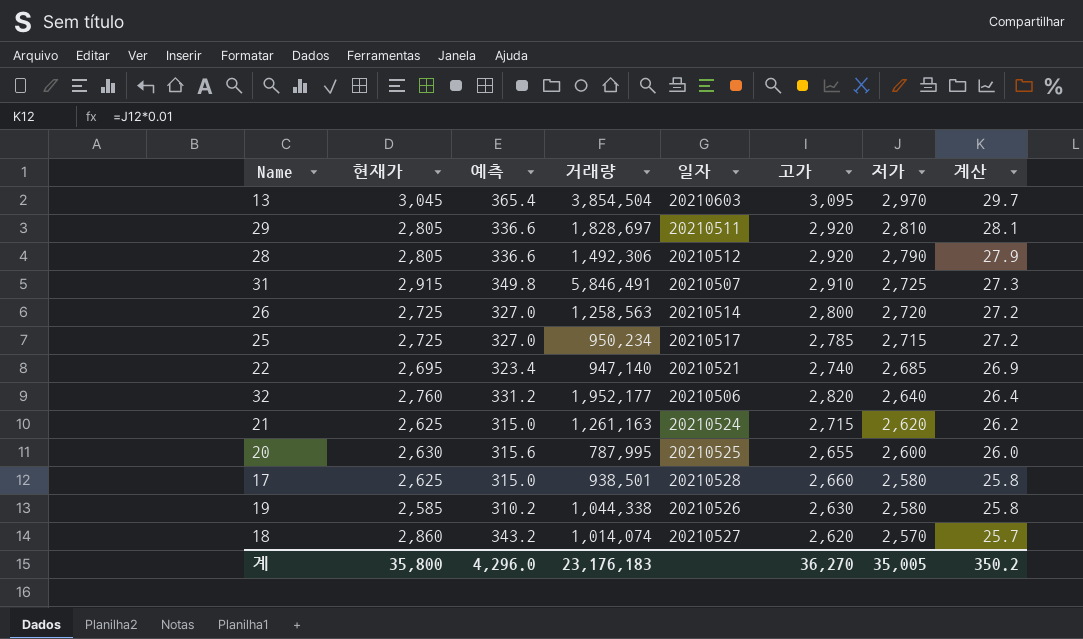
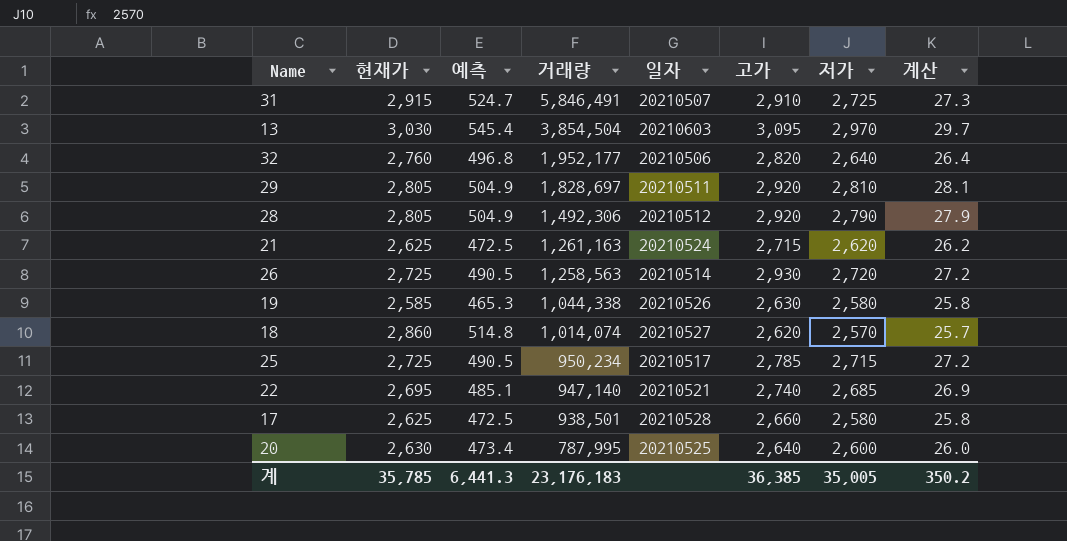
row order: 저가 descending -> 거래량 descending
column 예측 | formula: [현재가] * 0.12 -> [현재가] * 0.18
13 | 현재가: 3,045 -> 3,030
26 | 고가: 2,800 -> 2,930
20 | 고가: 2,655 -> 2,640
계 | 현재가: 35,800 -> 35,785
계 | 예측: 4,296.0 -> 6,441.3
계 | 고가: 36,270 -> 36,385

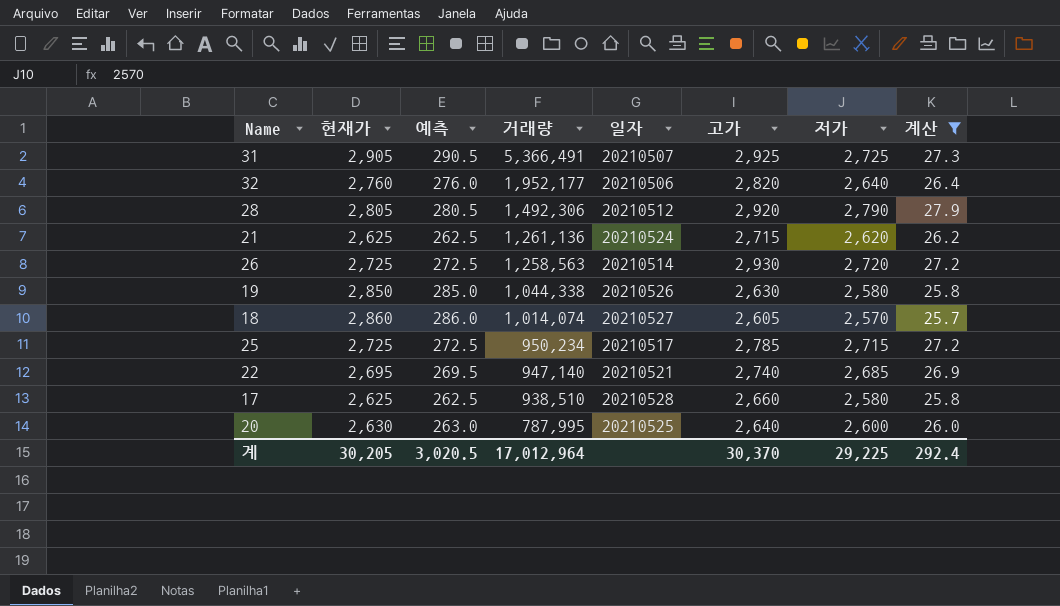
filter: none -> 계산 <= 27.9
column 예측 | formula: [현재가] * 0.18 -> [현재가] * 0.1
31 | 현재가: 2,915 -> 2,905
31 | 거래량: 5,846,491 -> 5,366,491
31 | 고가: 2,910 -> 2,925
21 | 거래량: 1,261,163 -> 1,261,136
19 | 현재가: 2,585 -> 2,850
18 | 고가: 2,620 -> 2,605
17 | 거래량: 938,501 -> 938,510
계 | 현재가: 35,785 -> 30,205
계 | 예측: 6,441.3 -> 3,020.5
계 | 거래량: 23,176,183 -> 17,012,964
계 | 고가: 36,385 -> 30,370
계 | 저가: 35,005 -> 29,225
계 | 계산: 350.2 -> 292.4

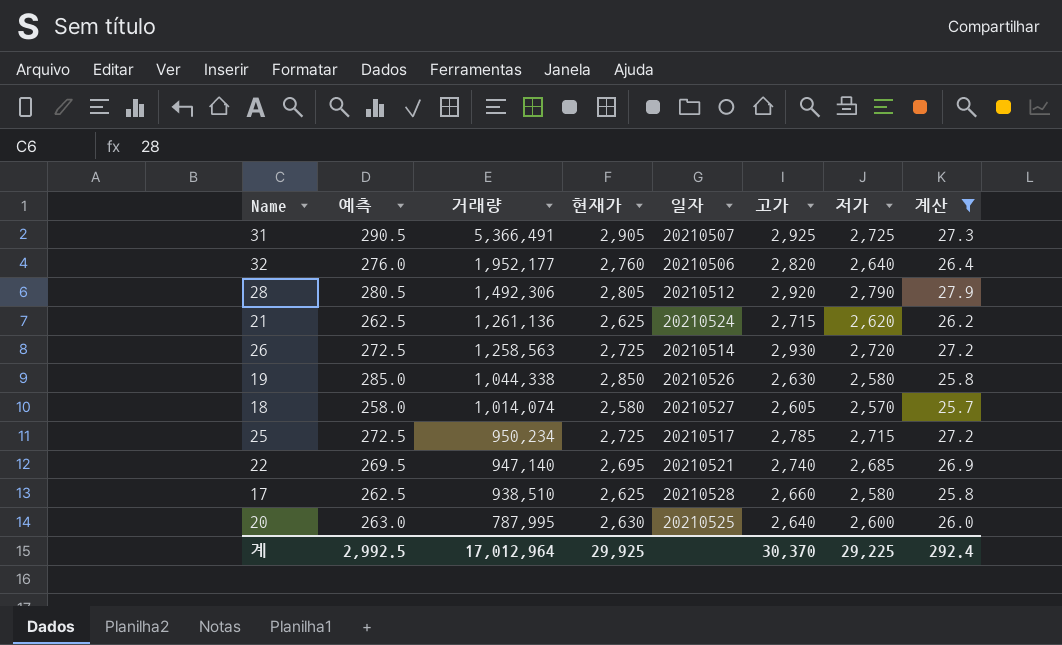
column 현재가 | position: 2 -> 4
18 | 예측: 286.0 -> 258.0
18 | 현재가: 2,860 -> 2,580
계 | 예측: 3,020.5 -> 2,992.5
계 | 현재가: 30,205 -> 29,925

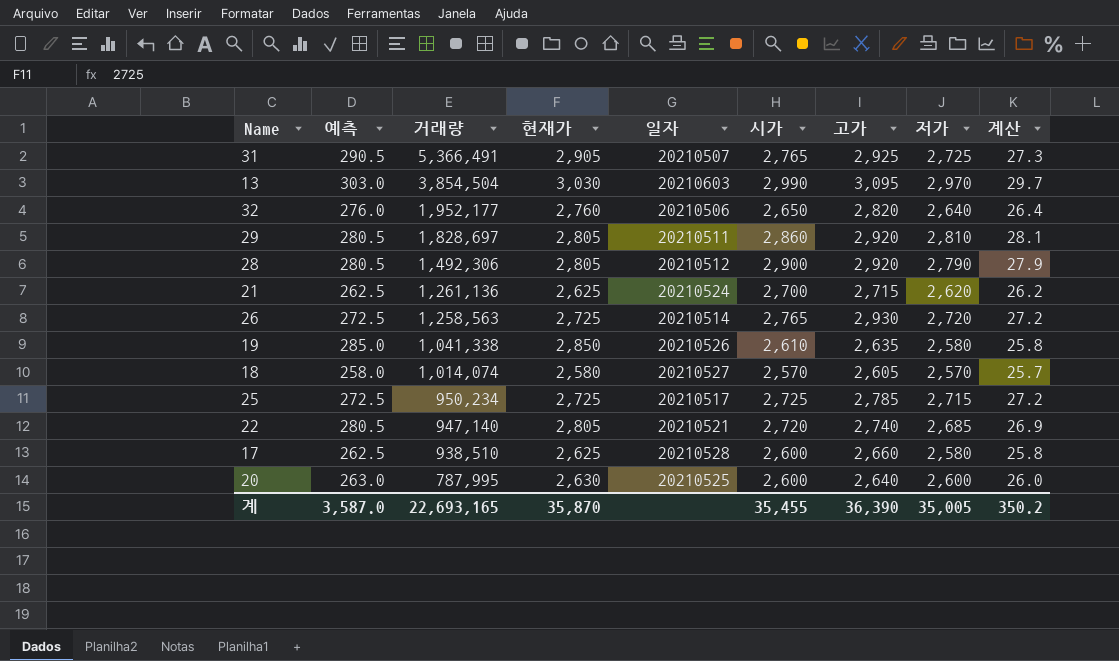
filter: 계산 <= 27.9 -> none
column 시가 | position: none -> 6
19 | 거래량: 1,044,338 -> 1,041,338
19 | 고가: 2,630 -> 2,635
22 | 예측: 269.5 -> 280.5
22 | 현재가: 2,695 -> 2,805
계 | 예측: 2,992.5 -> 3,587.0
계 | 거래량: 17,012,964 -> 22,693,165
계 | 현재가: 29,925 -> 35,870
계 | 고가: 30,370 -> 36,390
계 | 저가: 29,225 -> 35,005
계 | 계산: 292.4 -> 350.2

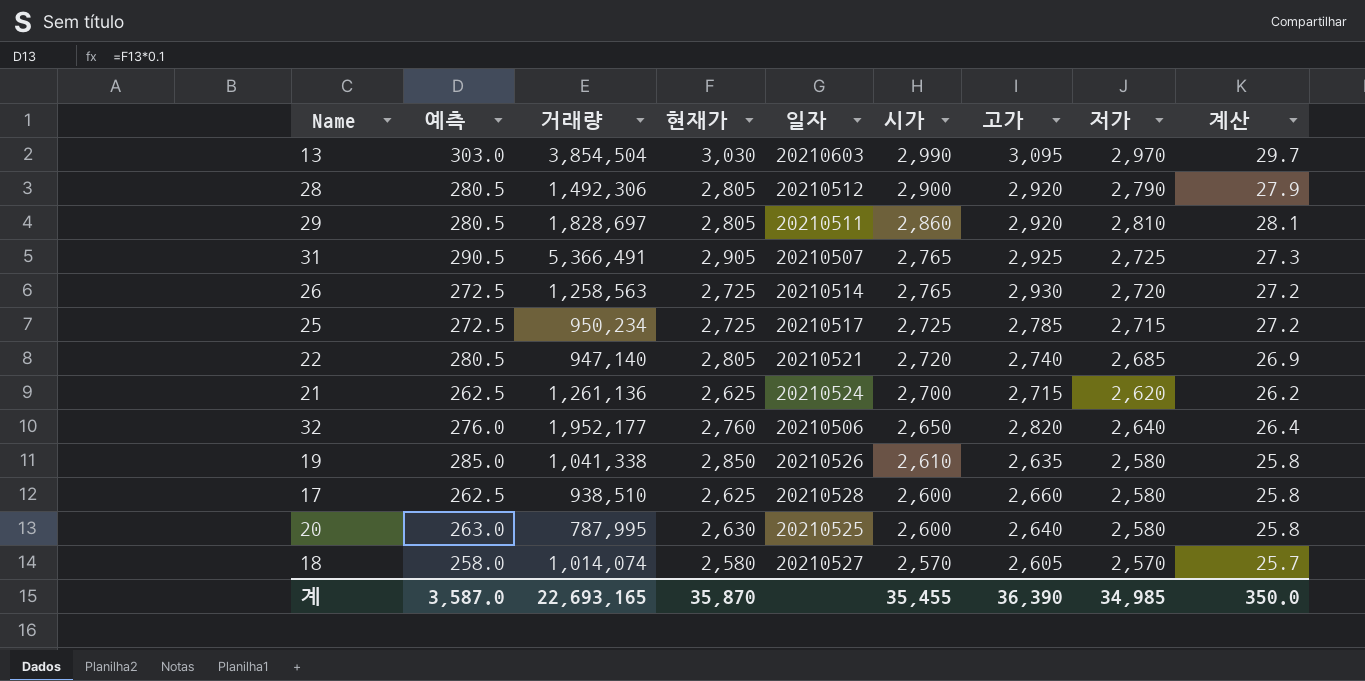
row order: 거래량 descending -> 시가 descending
20 | 저가: 2,600 -> 2,580
20 | 계산: 26.0 -> 25.8
계 | 저가: 35,005 -> 34,985
계 | 계산: 350.2 -> 350.0

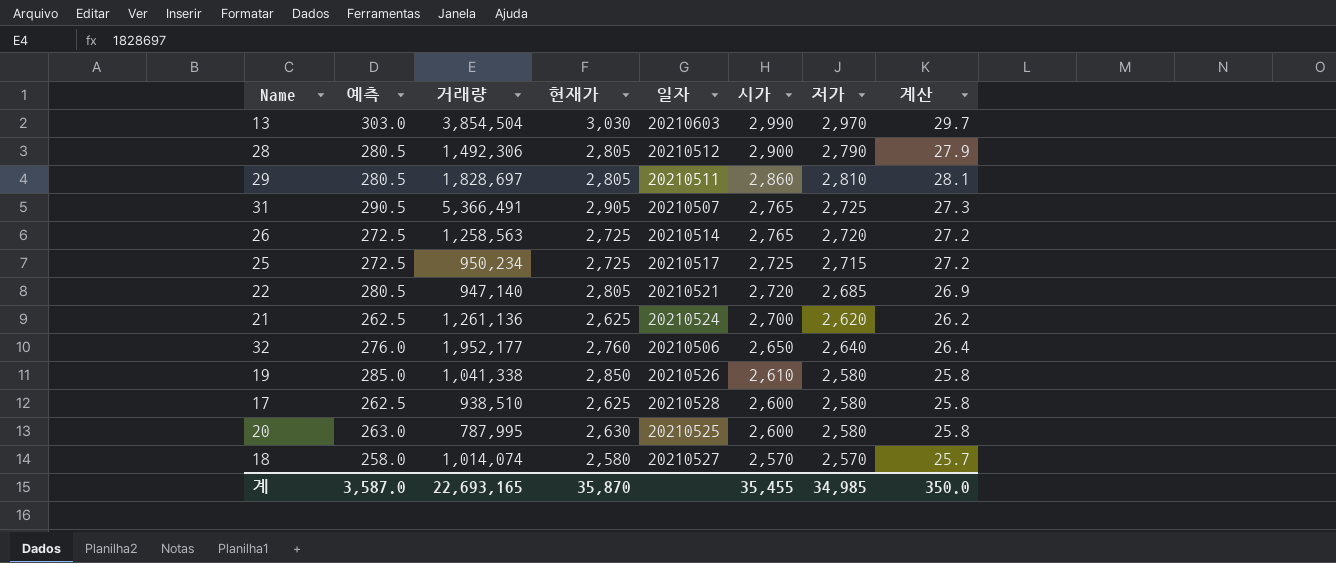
column 고가 | position: 7 -> none

